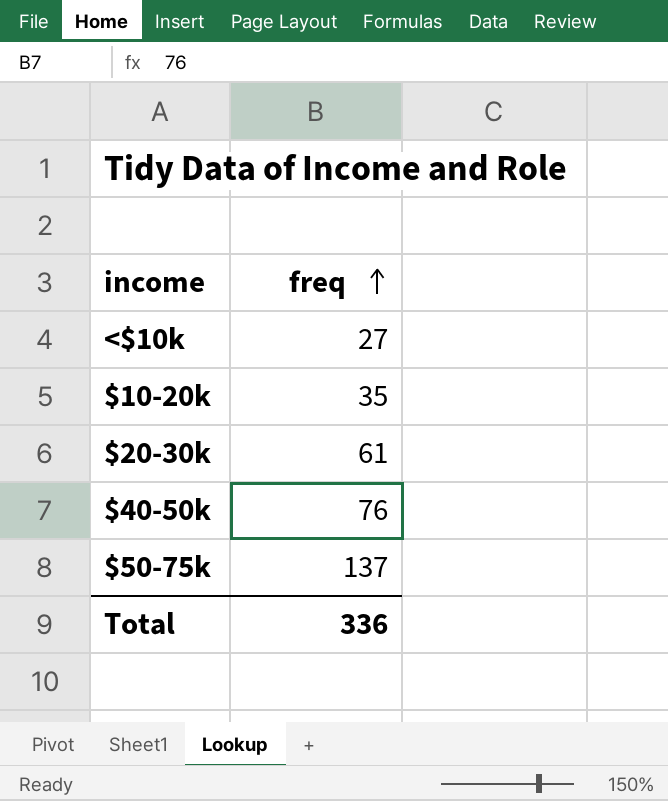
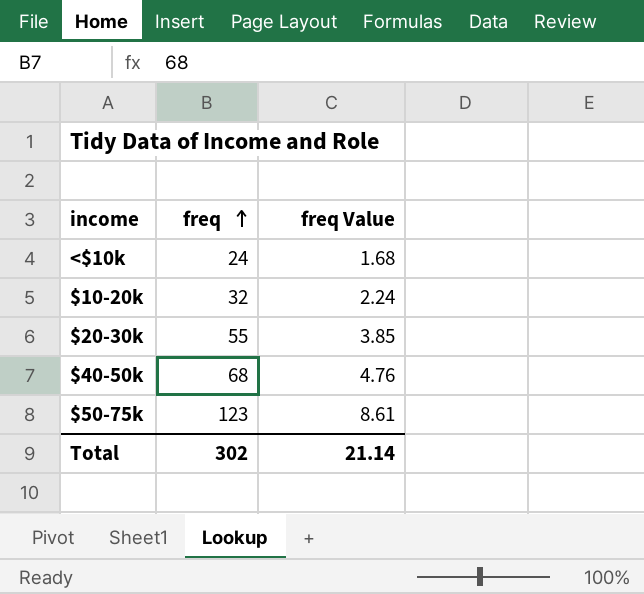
column freq Value | formula: none -> [freq] * 0.07
<$10k | freq: 27 -> 24
$10-20k | freq: 35 -> 32
$20-30k | freq: 61 -> 55
$40-50k | freq: 76 -> 68
$50-75k | freq: 137 -> 123
Total | freq: 336 -> 302

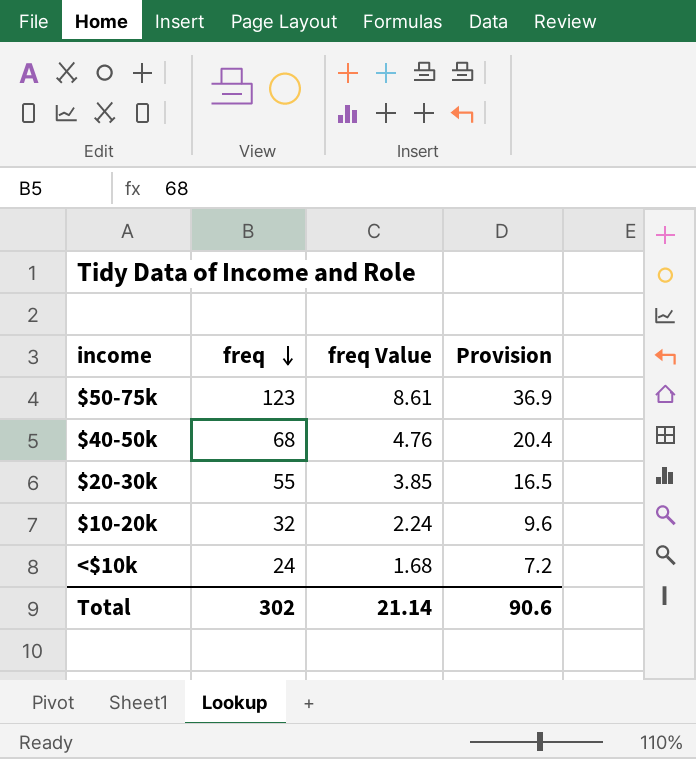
row order: freq ascending -> freq descending
column Provision | formula: none -> [freq] * 0.3

